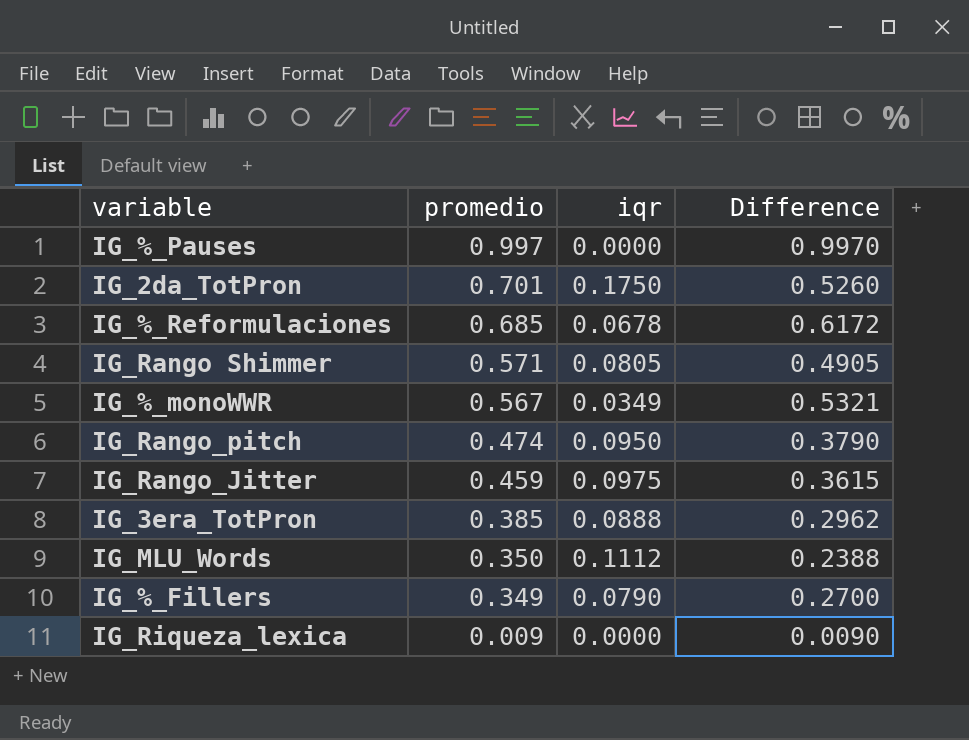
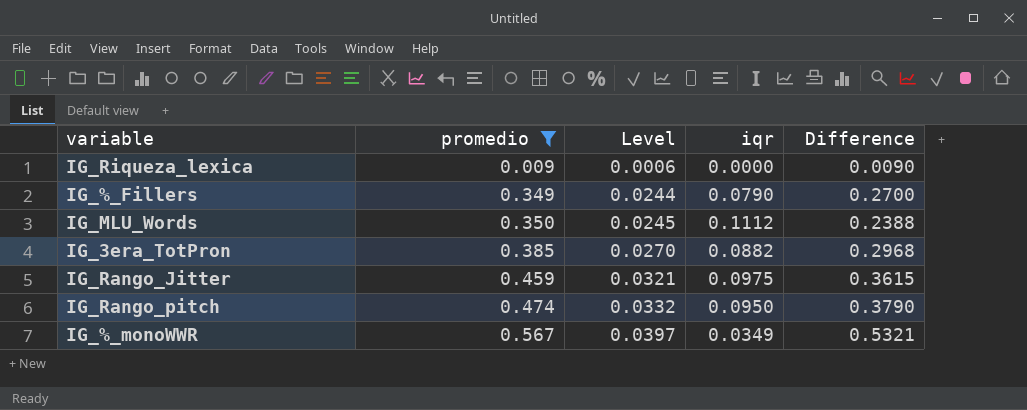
filter: none -> promedio <= 0.567
row order: promedio descending -> promedio ascending
column Level | formula: none -> [promedio] * 0.07
IG_3era_TotPron | iqr: 0.0888 -> 0.0882
IG_3era_TotPron | Difference: 0.2962 -> 0.2968

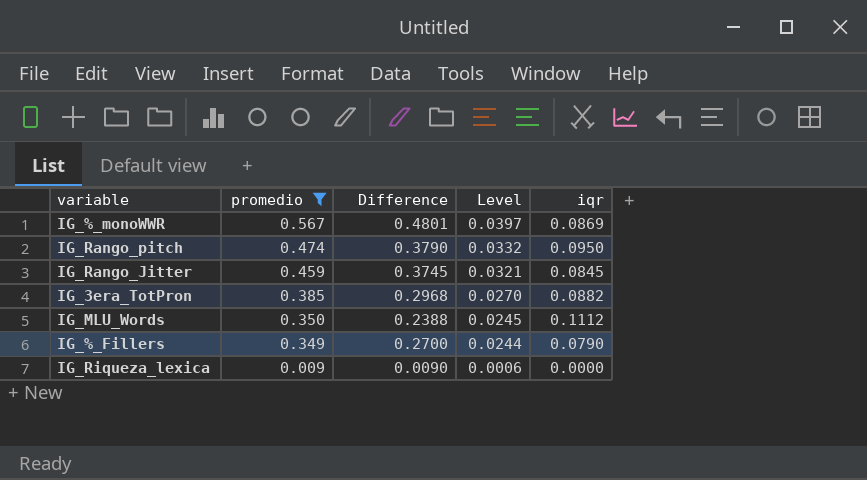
row order: promedio ascending -> promedio descending
column Difference | position: 5 -> 3
IG_%_monoWWR | Difference: 0.5321 -> 0.4801
IG_%_monoWWR | iqr: 0.0349 -> 0.0869
IG_Rango_Jitter | Difference: 0.3615 -> 0.3745
IG_Rango_Jitter | iqr: 0.0975 -> 0.0845

